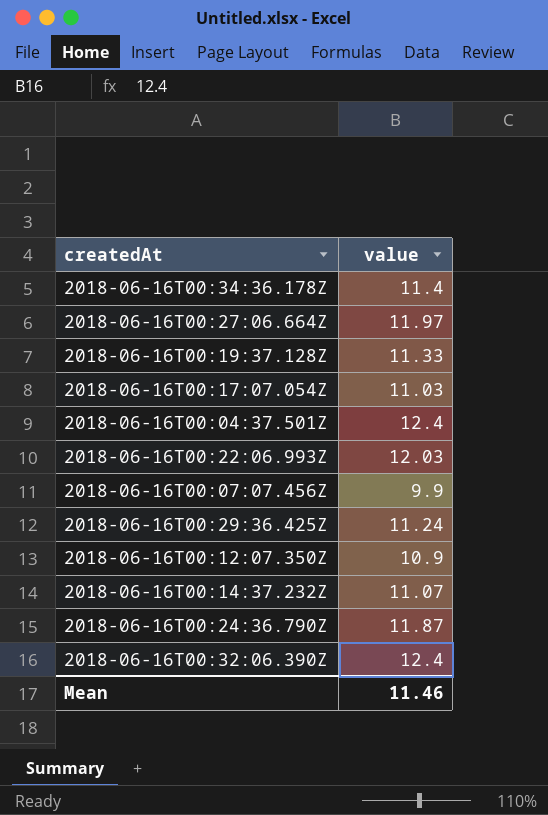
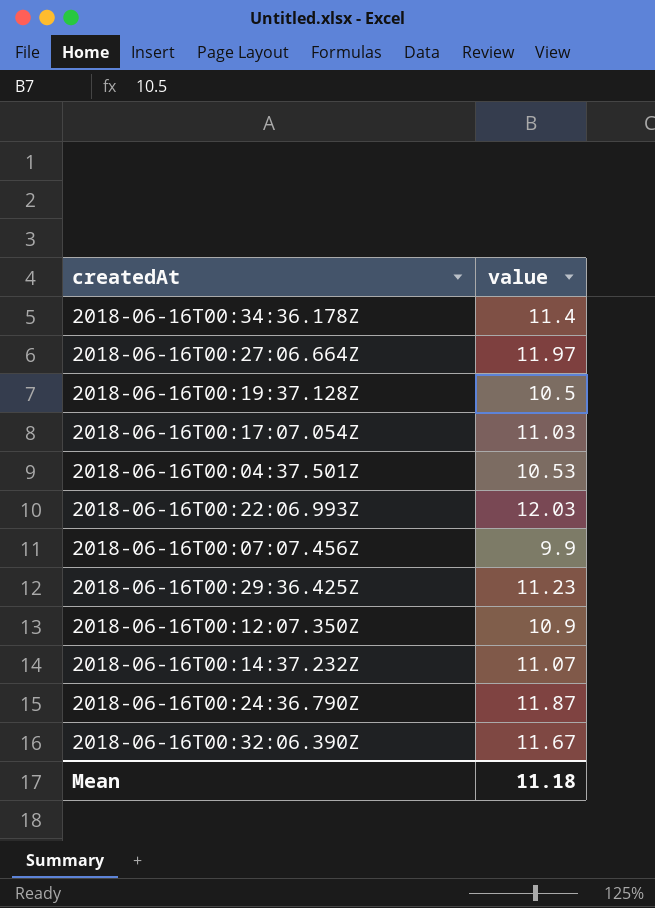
2018-06-16T00:19:37.128Z | value: 11.33 -> 10.5
2018-06-16T00:04:37.501Z | value: 12.4 -> 10.53
2018-06-16T00:29:36.425Z | value: 11.24 -> 11.23
2018-06-16T00:32:06.390Z | value: 12.4 -> 11.67
Mean | value: 11.46 -> 11.18

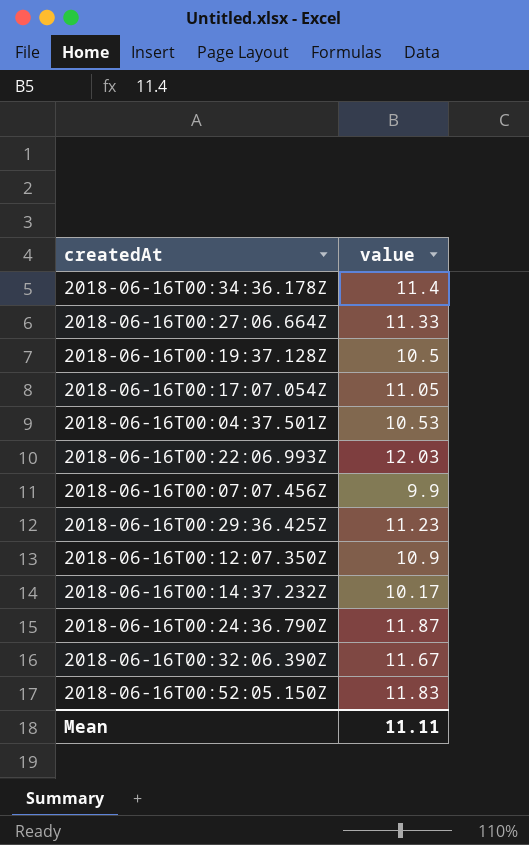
2018-06-16T00:27:06.664Z | value: 11.97 -> 11.33
2018-06-16T00:17:07.054Z | value: 11.03 -> 11.05
2018-06-16T00:14:37.232Z | value: 11.07 -> 10.17
row 2018-06-16T00:52:05.150Z: none -> 11.83
Mean | value: 11.18 -> 11.11

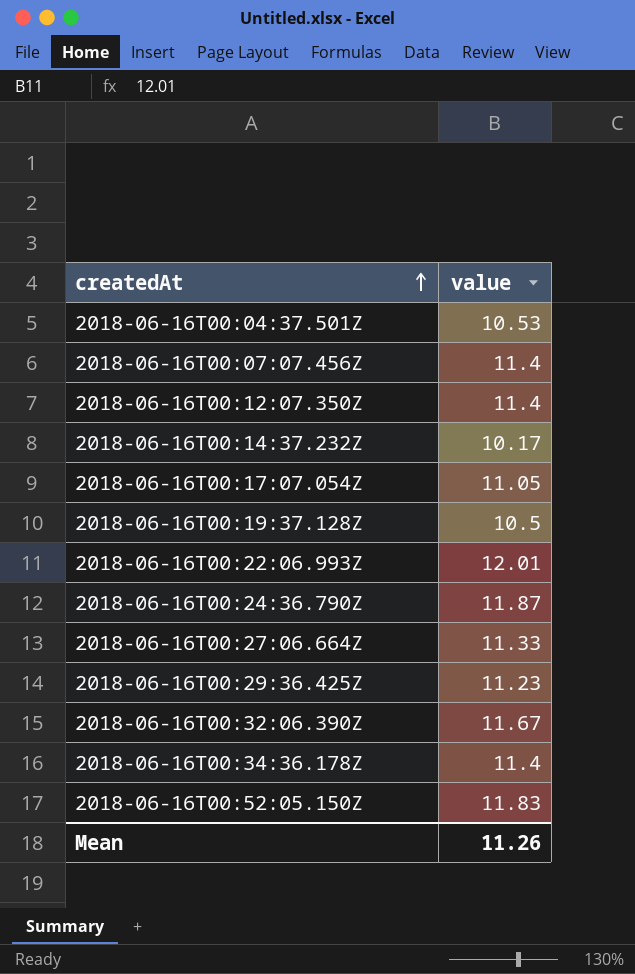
row order: none -> createdAt ascending
2018-06-16T00:07:07.456Z | value: 9.9 -> 11.4
2018-06-16T00:12:07.350Z | value: 10.9 -> 11.4
2018-06-16T00:22:06.993Z | value: 12.03 -> 12.01
Mean | value: 11.11 -> 11.26

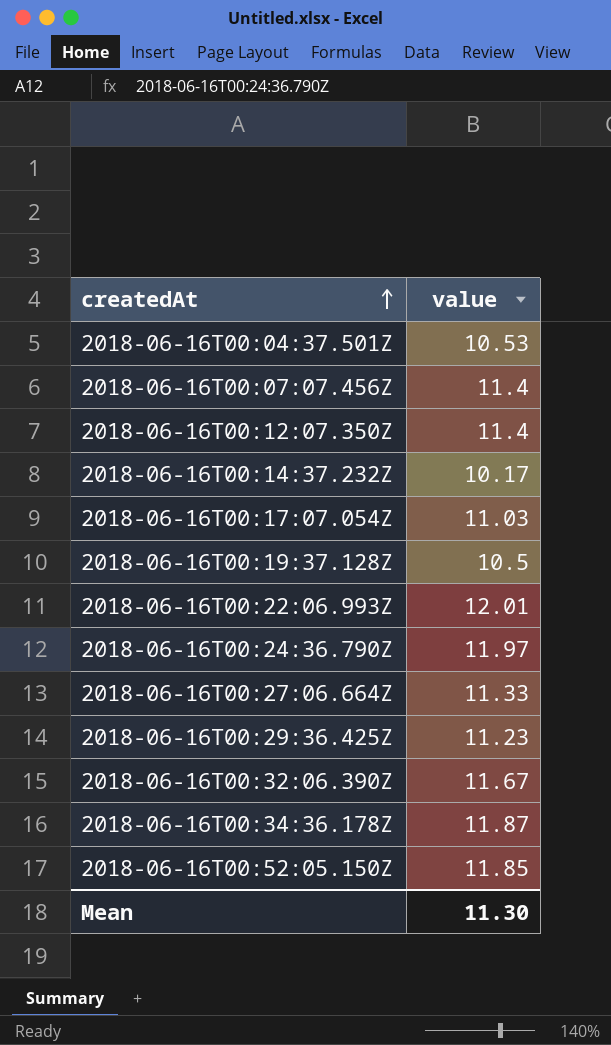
2018-06-16T00:17:07.054Z | value: 11.05 -> 11.03
2018-06-16T00:24:36.790Z | value: 11.87 -> 11.97
2018-06-16T00:34:36.178Z | value: 11.4 -> 11.87
2018-06-16T00:52:05.150Z | value: 11.83 -> 11.85
Mean | value: 11.26 -> 11.30

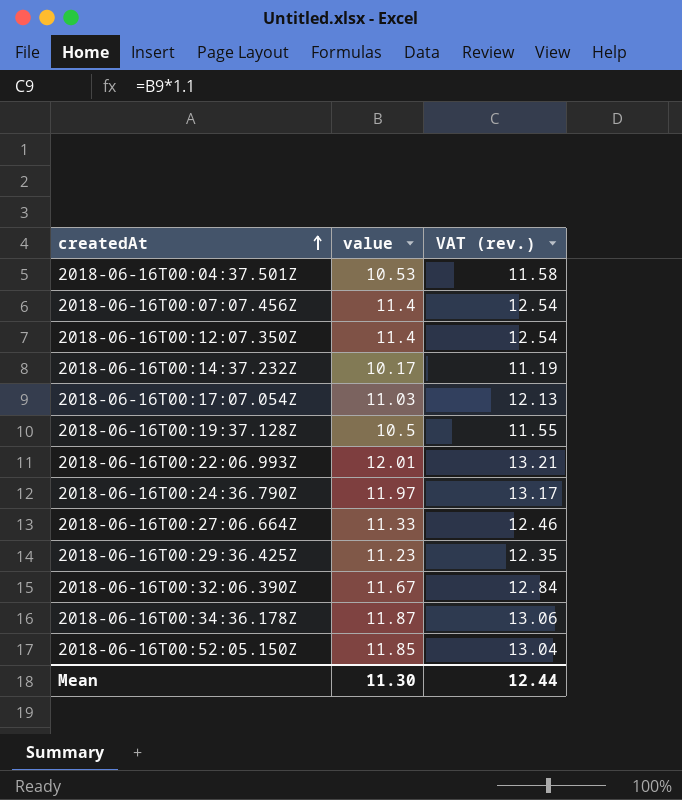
column VAT (rev.) | formula: none -> [value] * 1.1

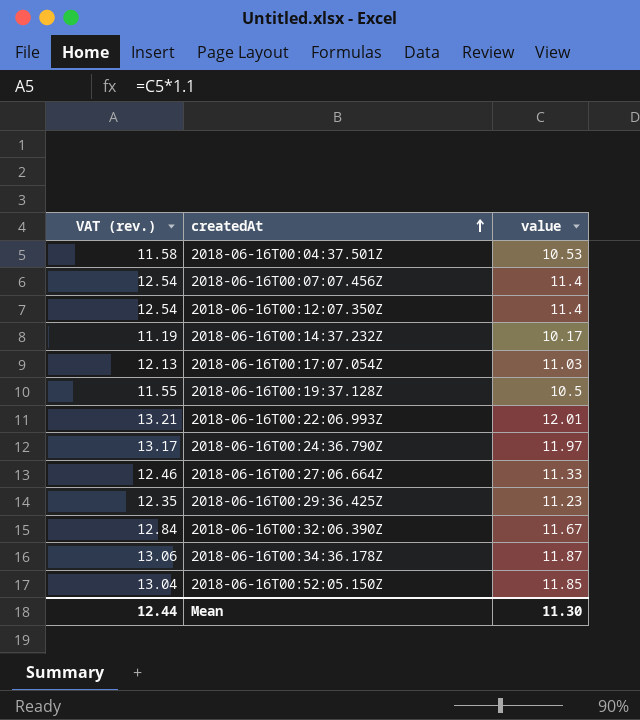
column VAT (rev.) | position: 3 -> 1

